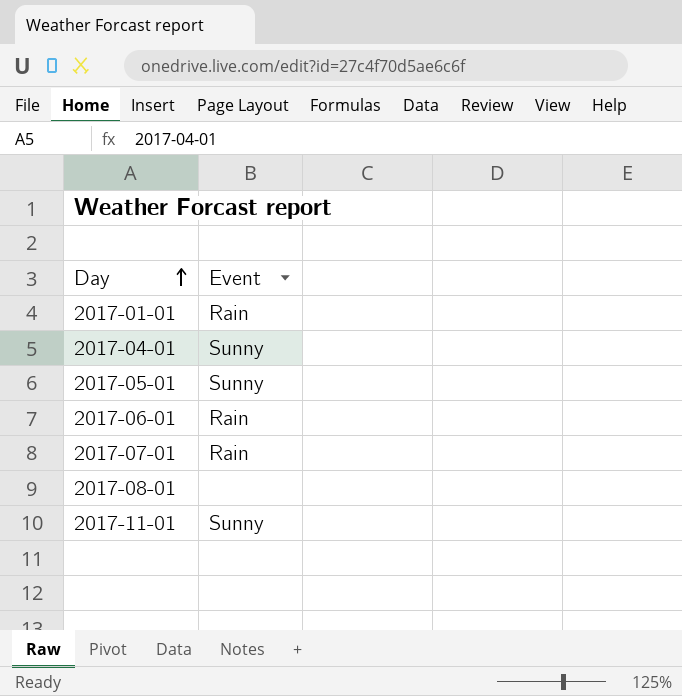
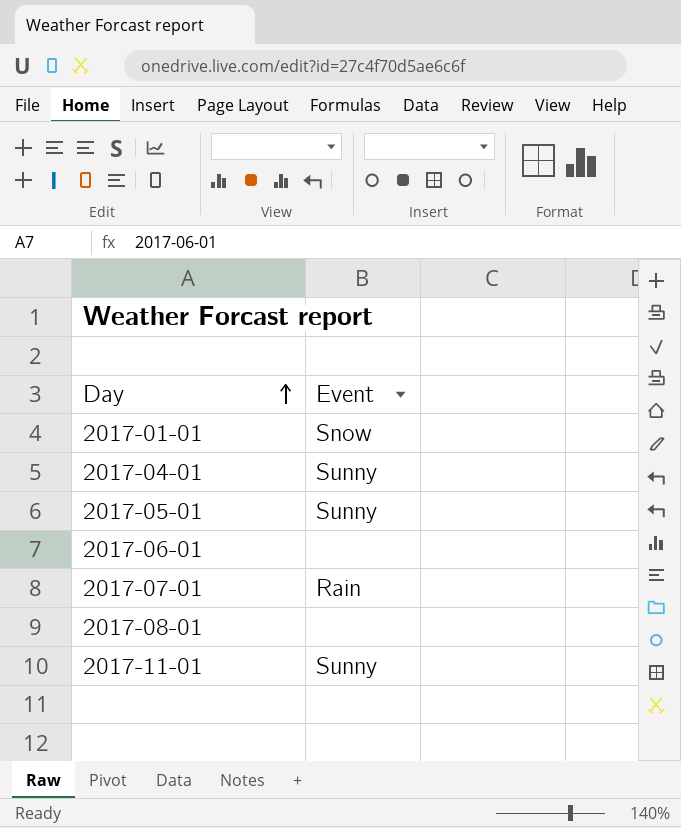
2017-01-01 | Event: Rain -> Snow
2017-06-01 | Event: Rain -> none

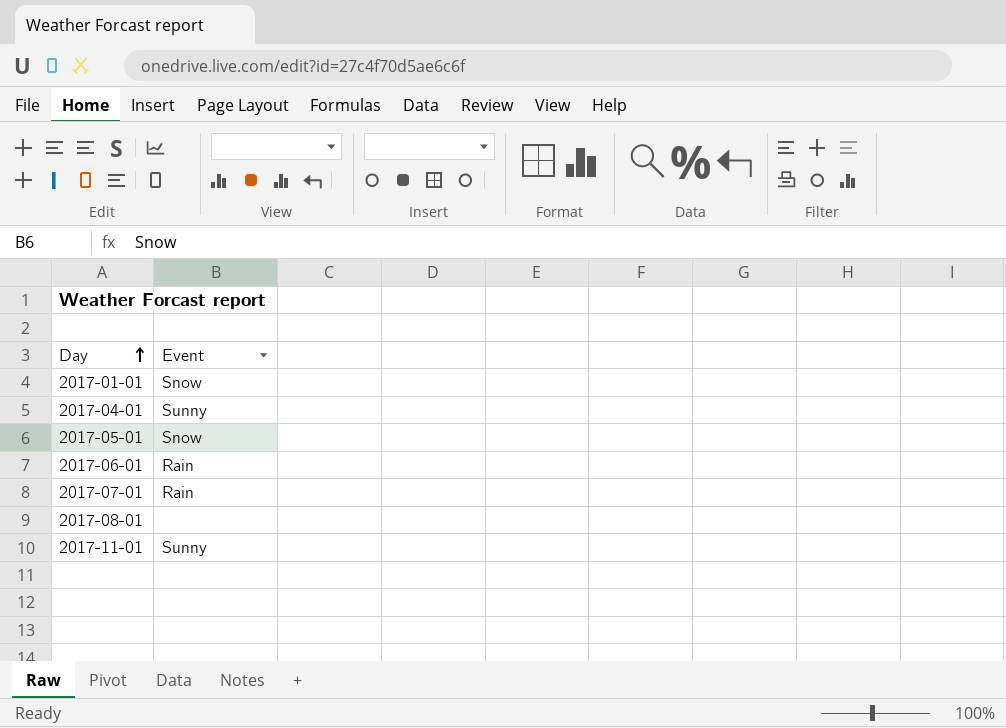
2017-05-01 | Event: Sunny -> Snow
2017-06-01 | Event: none -> Rain

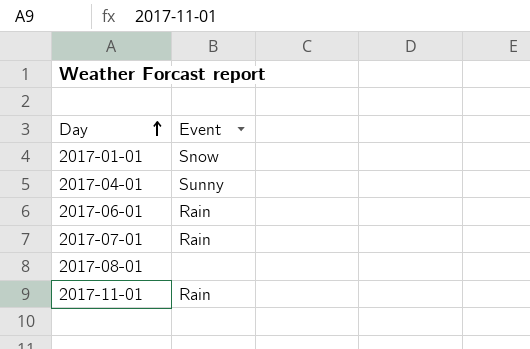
row 2017-05-01: Snow -> none
2017-11-01 | Event: Sunny -> Rain

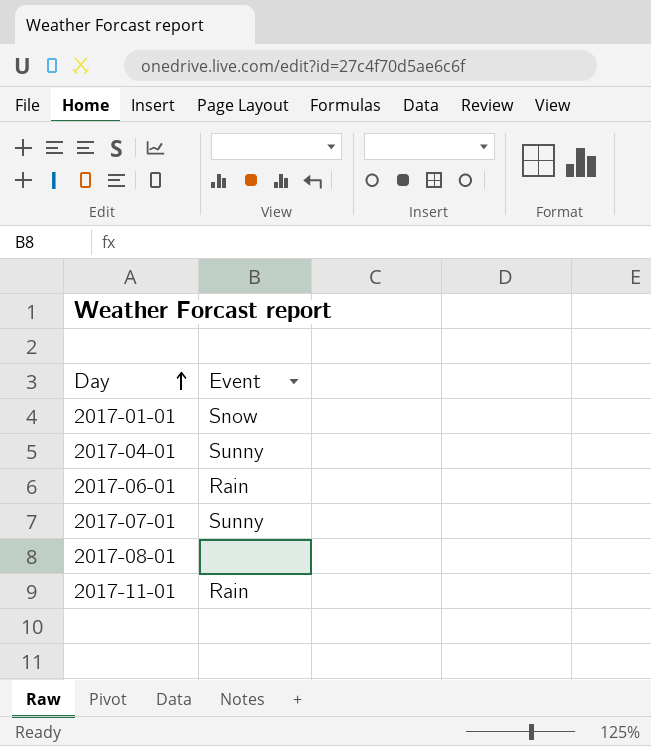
2017-07-01 | Event: Rain -> Sunny

